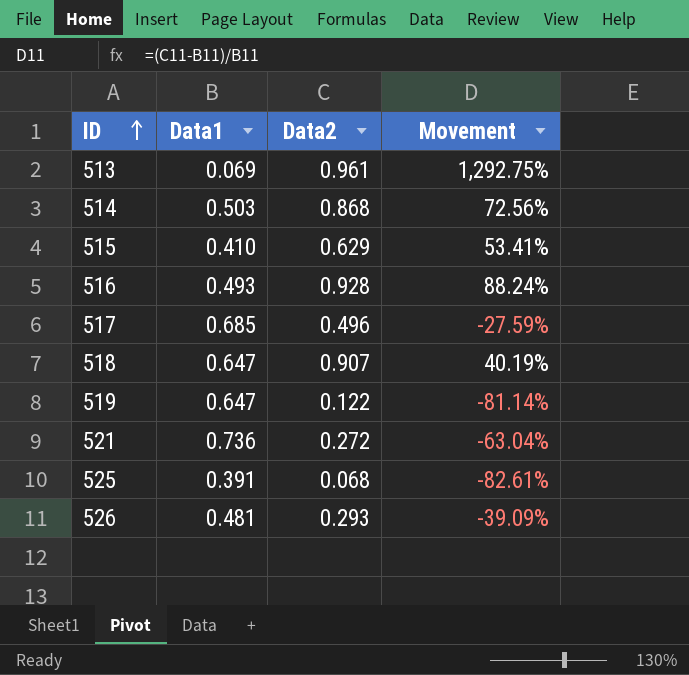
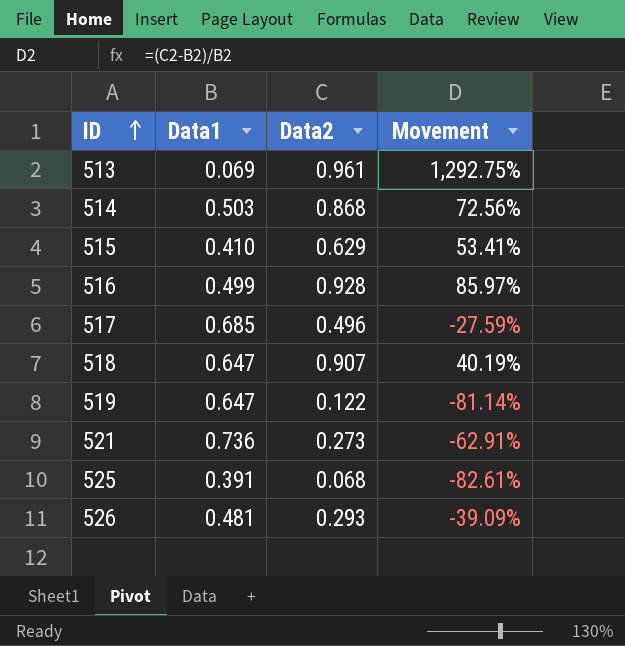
516 | Data1: 0.493 -> 0.499
516 | Movement: 88.24% -> 85.97%
521 | Data2: 0.272 -> 0.273
521 | Movement: -63.04% -> -62.91%

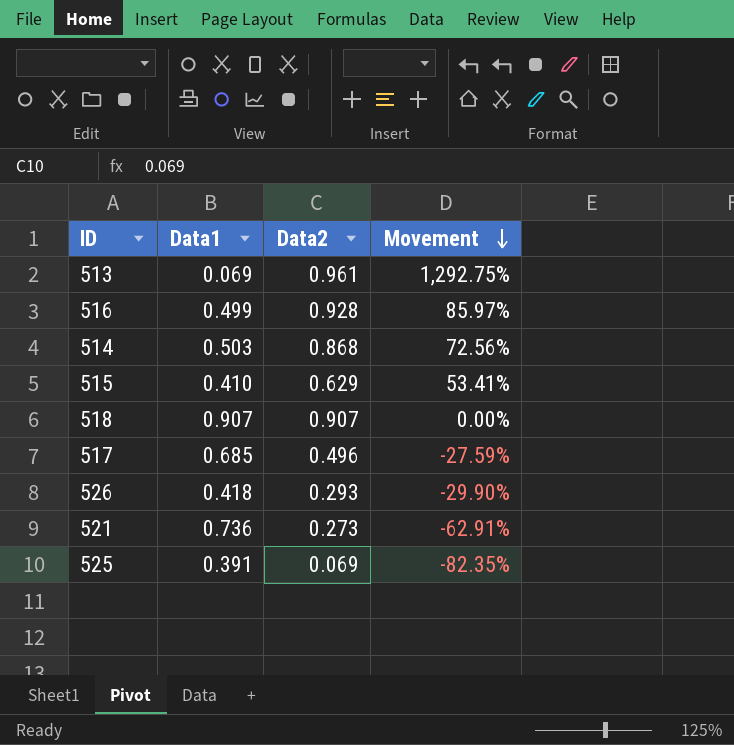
row order: ID ascending -> Movement descending
row 519: 0.647 | 0.122 | -81.14% -> none
518 | Data1: 0.647 -> 0.907
518 | Movement: 40.19% -> 0.00%
526 | Data1: 0.481 -> 0.418
526 | Movement: -39.09% -> -29.90%
525 | Data2: 0.068 -> 0.069
525 | Movement: -82.61% -> -82.35%

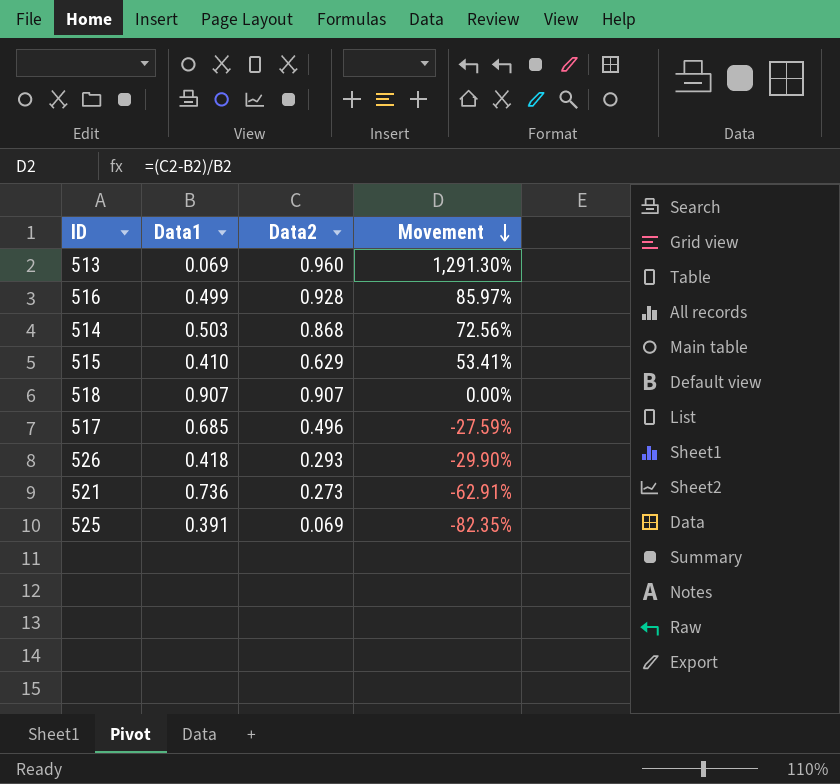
513 | Data2: 0.961 -> 0.960
513 | Movement: 1,292.75% -> 1,291.30%

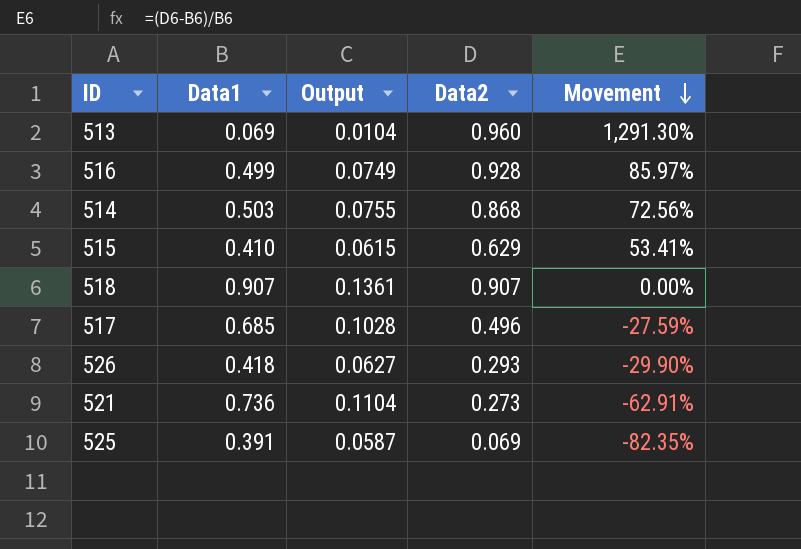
column Output | formula: none -> [Data1] * 0.15

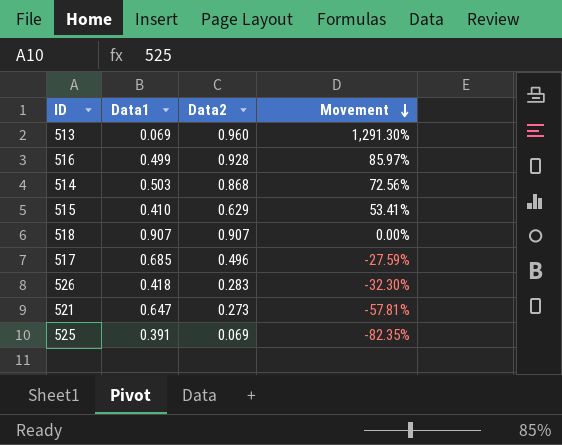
column Output | formula: [Data1] * 0.15 -> none
526 | Data2: 0.293 -> 0.283
526 | Movement: -29.90% -> -32.30%
521 | Data1: 0.736 -> 0.647
521 | Movement: -62.91% -> -57.81%

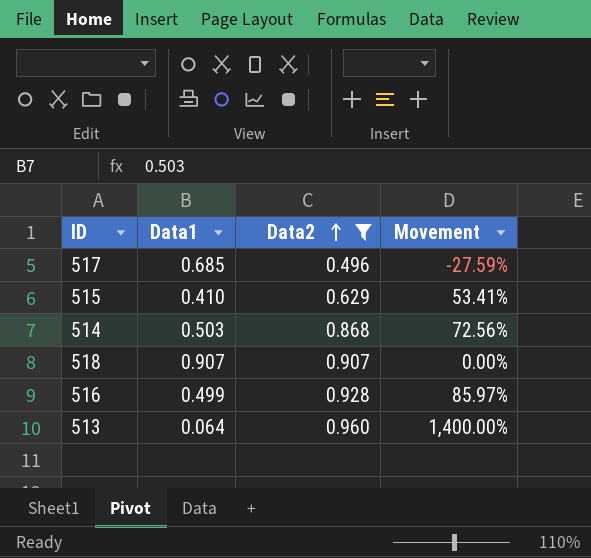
filter: none -> Data2 >= 0.496
row order: Movement descending -> Data2 ascending
513 | Data1: 0.069 -> 0.064
513 | Movement: 1,291.30% -> 1,400.00%

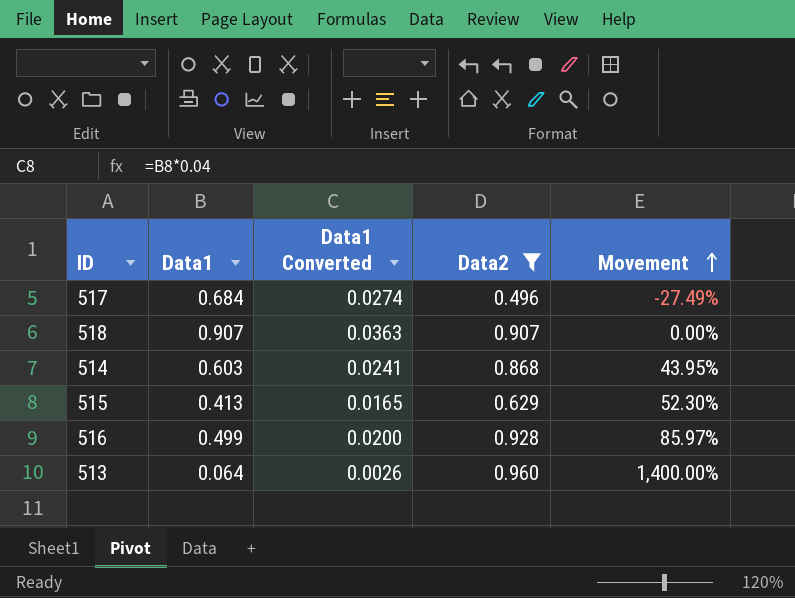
row order: Data2 ascending -> Movement ascending
column Data1 Converted | formula: none -> [Data1] * 0.04
517 | Data1: 0.685 -> 0.684
517 | Movement: -27.59% -> -27.49%
514 | Data1: 0.503 -> 0.603
514 | Movement: 72.56% -> 43.95%
515 | Data1: 0.410 -> 0.413
515 | Movement: 53.41% -> 52.30%

